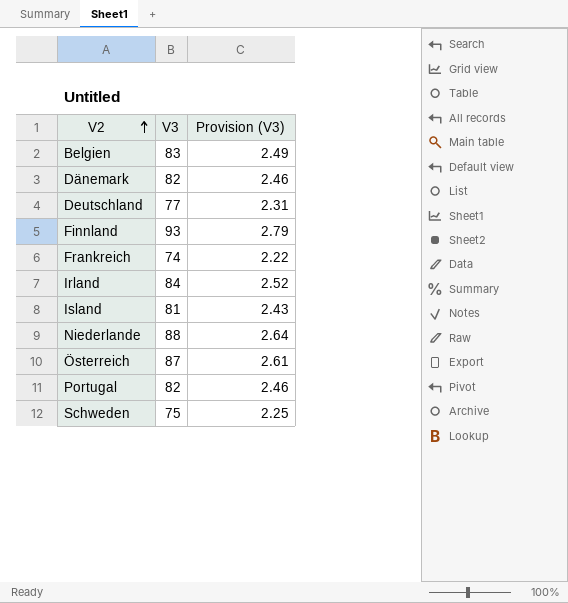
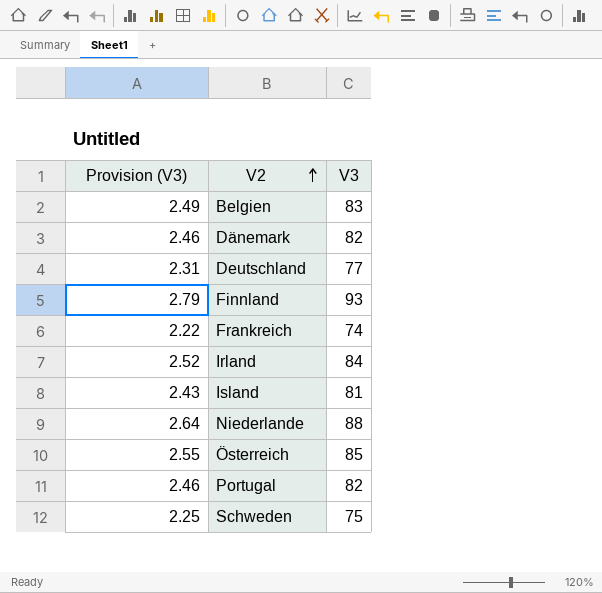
column Provision (V3) | position: 3 -> 1
Österreich | Provision (V3): 2.61 -> 2.55
Österreich | V3: 87 -> 85

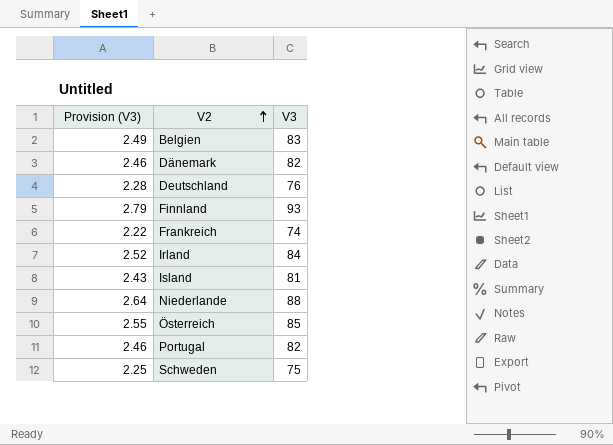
Deutschland | Provision (V3): 2.31 -> 2.28
Deutschland | V3: 77 -> 76

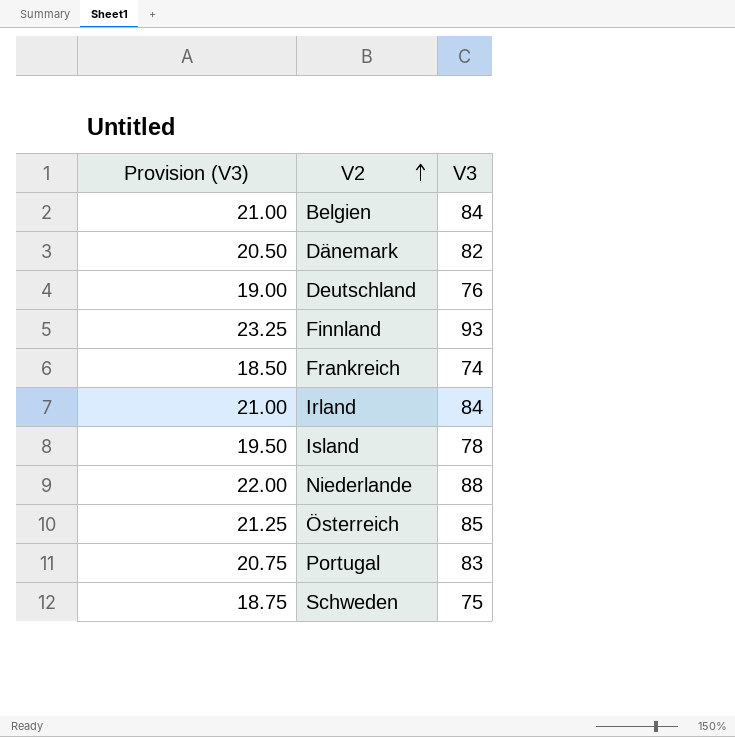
column Provision (V3) | formula: [V3] * 0.03 -> [V3] * 0.25
Belgien | V3: 83 -> 84
Island | V3: 81 -> 78
Portugal | V3: 82 -> 83

